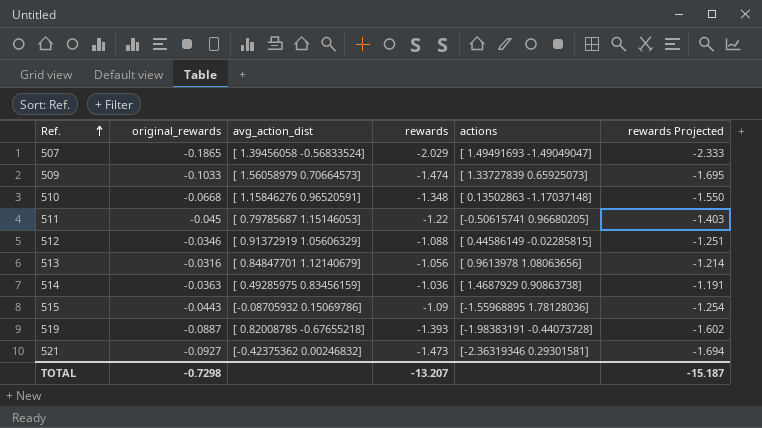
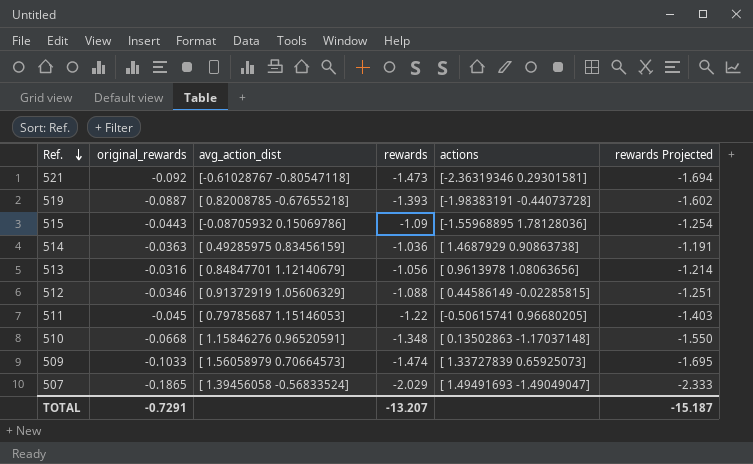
row order: Ref. ascending -> Ref. descending
521 | original_rewards: -0.0927 -> -0.092
521 | avg_action_dist: [-0.42375362 0.00246832] -> [-0.61028767 -0.80547118]
TOTAL | original_rewards: -0.7298 -> -0.7291

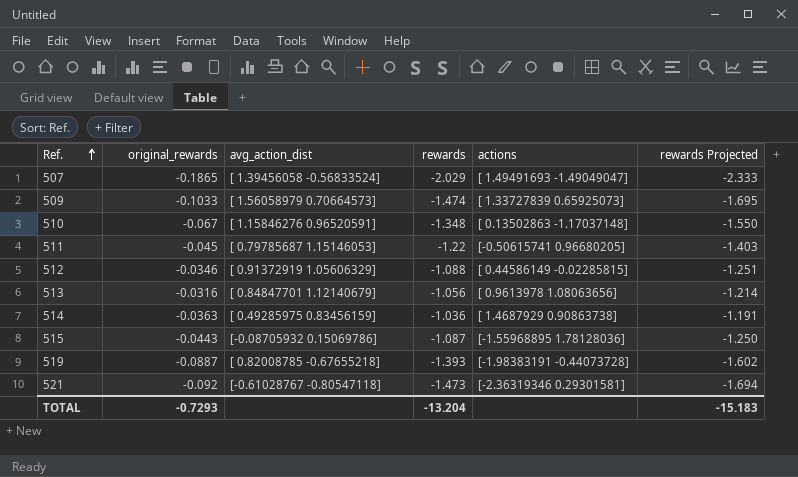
row order: Ref. descending -> Ref. ascending
510 | original_rewards: -0.0668 -> -0.067
515 | rewards: -1.09 -> -1.087
515 | rewards Projected: -1.254 -> -1.250
TOTAL | original_rewards: -0.7291 -> -0.7293
TOTAL | rewards: -13.207 -> -13.204
TOTAL | rewards Projected: -15.187 -> -15.183

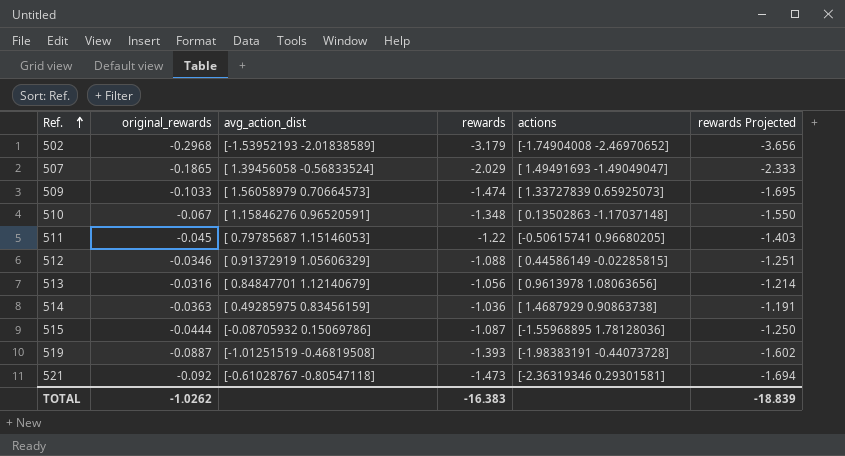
row 502: none -> -0.2968 | [-1.53952193 -2.01838589] | -3.179 | [-1.74904008 -2.46970652] | -3.656
515 | original_rewards: -0.0443 -> -0.0444
519 | avg_action_dist: [ 0.82008785 -0.67655218] -> [-1.01251519 -0.46819508]
TOTAL | original_rewards: -0.7293 -> -1.0262
TOTAL | rewards: -13.204 -> -16.383
TOTAL | rewards Projected: -15.183 -> -18.839

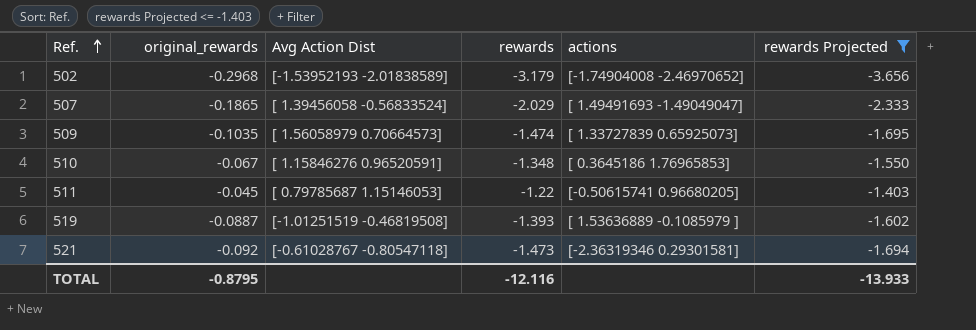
filter: none -> rewards Projected <= -1.403
column name: avg_action_dist -> Avg Action Dist
509 | original_rewards: -0.1033 -> -0.1035
510 | actions: [ 0.13502863 -1.17037148] -> [ 0.3645186 1.76965853]
519 | actions: [-1.98383191 -0.44073728] -> [ 1.53636889 -0.1085979 ]
TOTAL | original_rewards: -1.0262 -> -0.8795
TOTAL | rewards: -16.383 -> -12.116
TOTAL | rewards Projected: -18.839 -> -13.933

